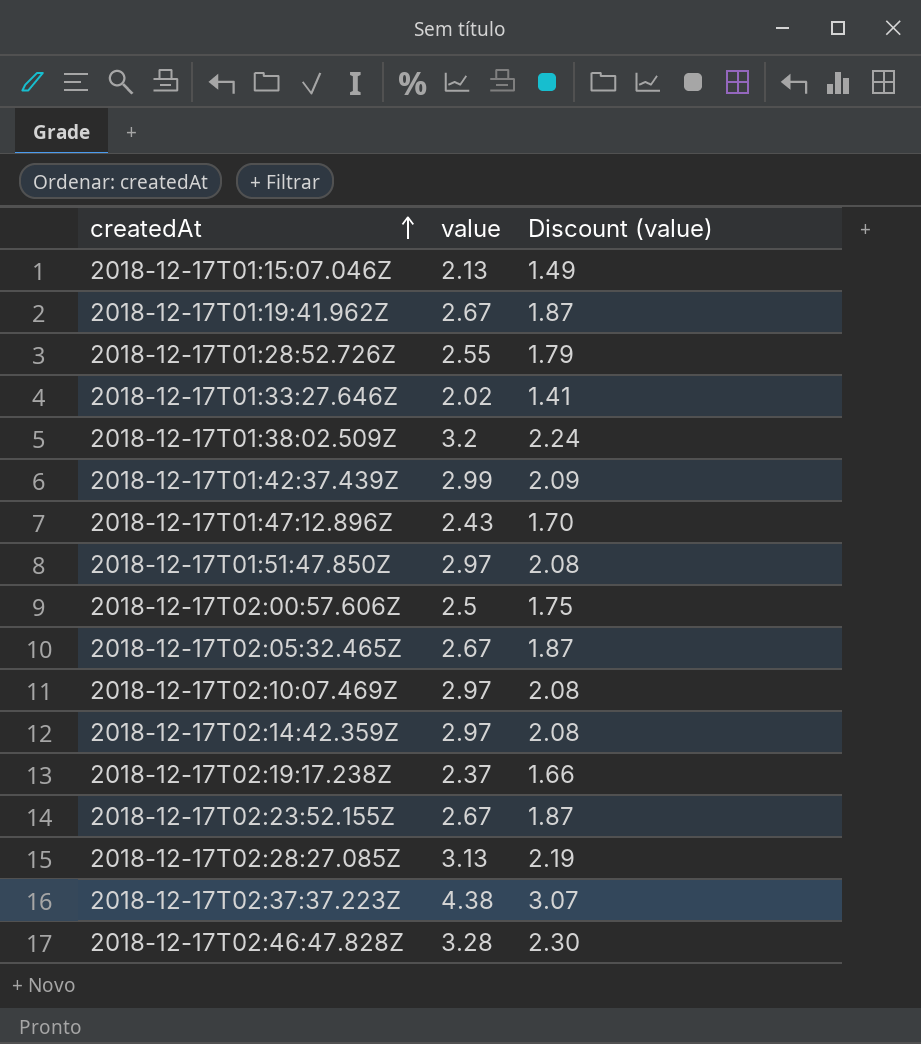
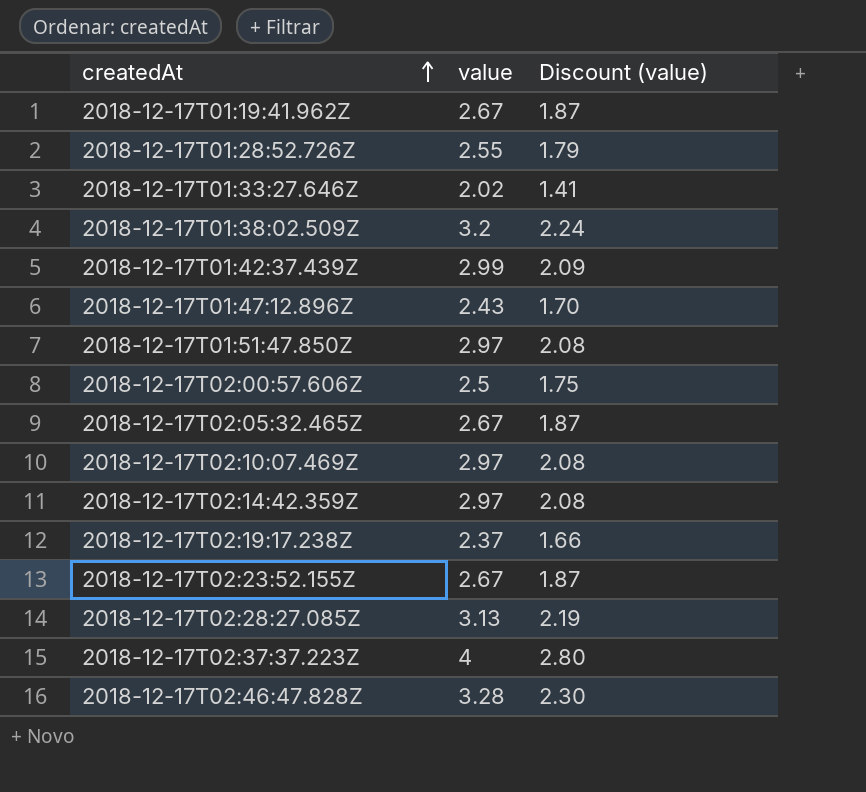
row 2018-12-17T01:15:07.046Z: 2.13 | 1.49 -> none
2018-12-17T02:37:37.223Z | value: 4.38 -> 4
2018-12-17T02:37:37.223Z | Discount (value): 3.07 -> 2.80

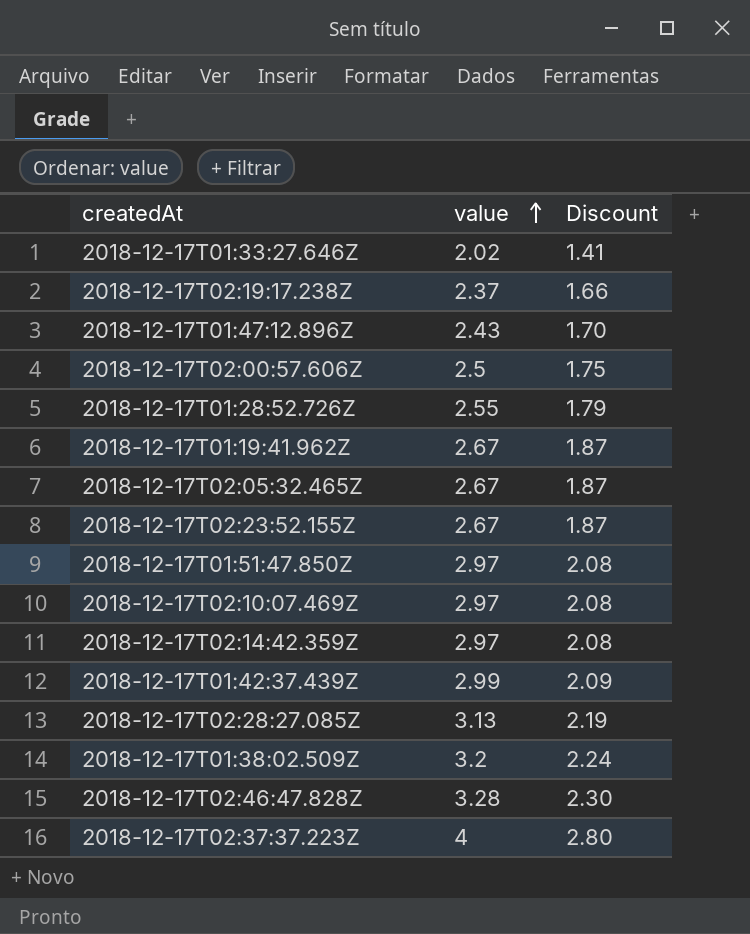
row order: createdAt ascending -> value ascending
column name: Discount (value) -> Discount

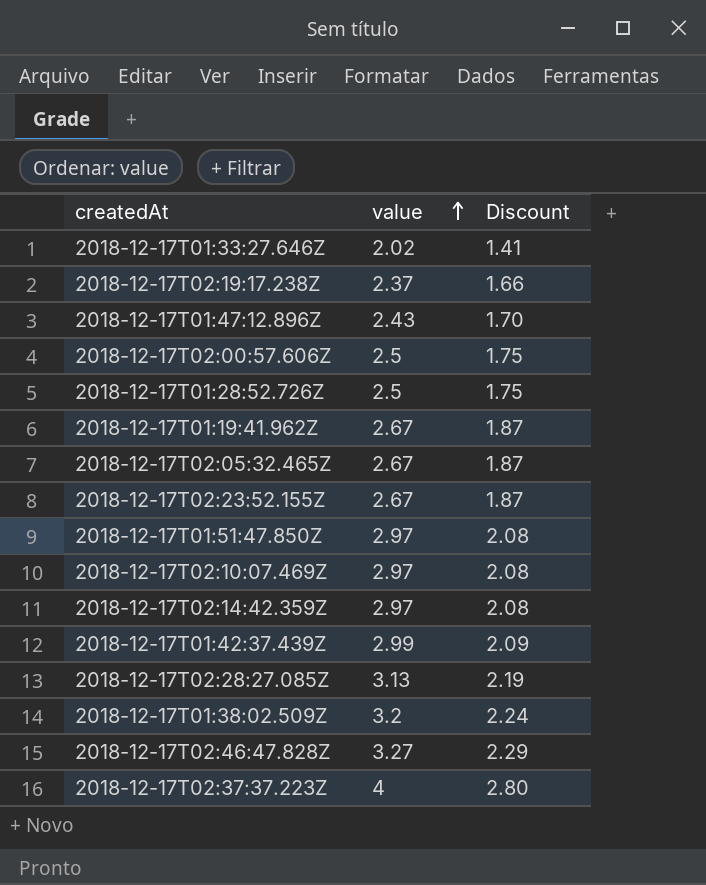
2018-12-17T01:28:52.726Z | value: 2.55 -> 2.5
2018-12-17T01:28:52.726Z | Discount: 1.79 -> 1.75
2018-12-17T02:46:47.828Z | value: 3.28 -> 3.27
2018-12-17T02:46:47.828Z | Discount: 2.30 -> 2.29

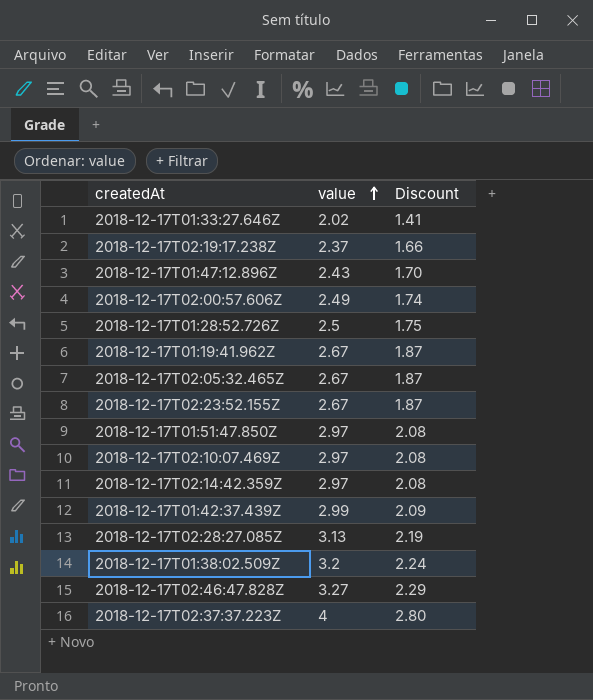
2018-12-17T02:00:57.606Z | value: 2.5 -> 2.49
2018-12-17T02:00:57.606Z | Discount: 1.75 -> 1.74

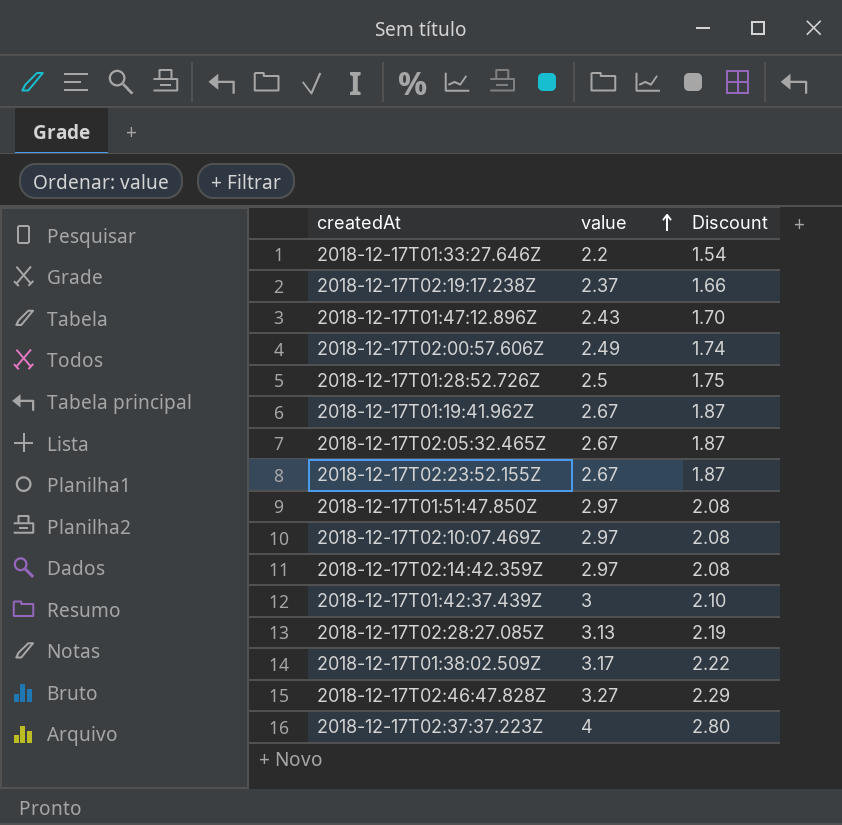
2018-12-17T01:33:27.646Z | value: 2.02 -> 2.2
2018-12-17T01:33:27.646Z | Discount: 1.41 -> 1.54
2018-12-17T01:42:37.439Z | value: 2.99 -> 3
2018-12-17T01:42:37.439Z | Discount: 2.09 -> 2.10
2018-12-17T01:38:02.509Z | value: 3.2 -> 3.17
2018-12-17T01:38:02.509Z | Discount: 2.24 -> 2.22

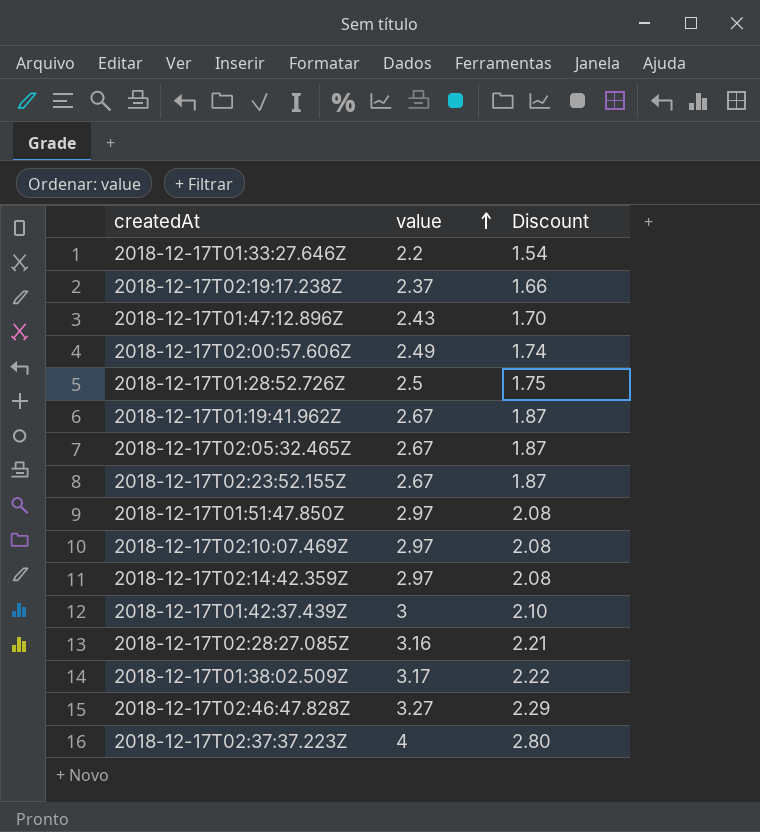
2018-12-17T02:28:27.085Z | value: 3.13 -> 3.16
2018-12-17T02:28:27.085Z | Discount: 2.19 -> 2.21

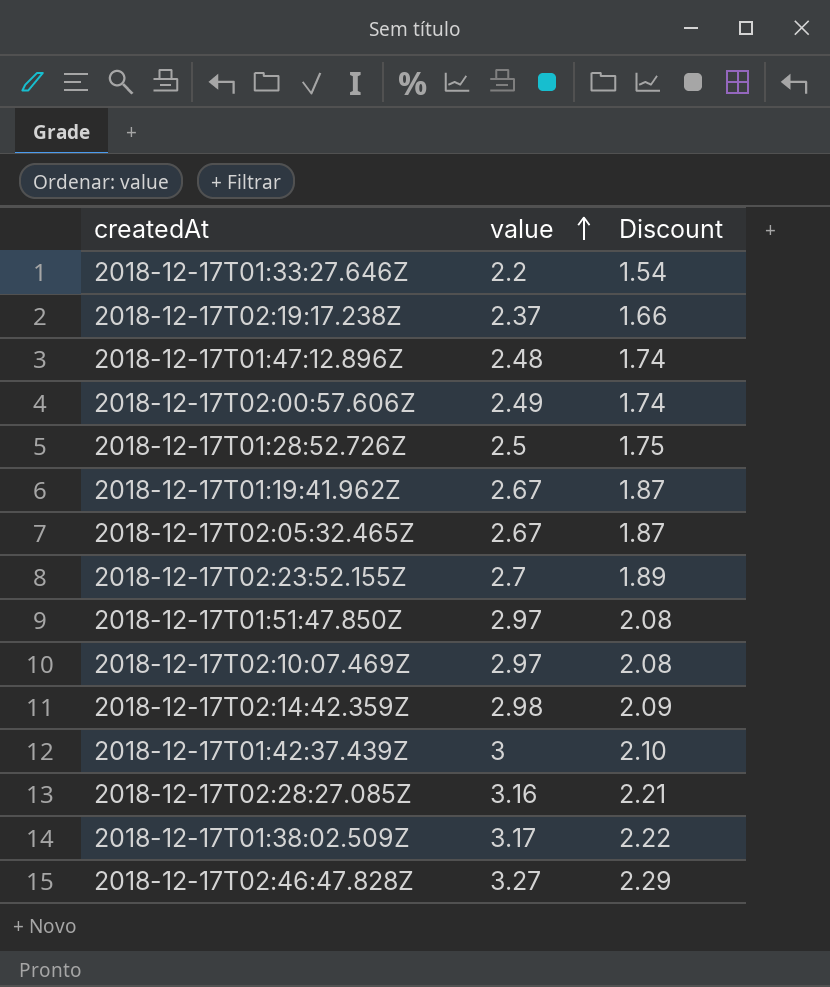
row 2018-12-17T02:37:37.223Z: 4 | 2.80 -> none
2018-12-17T01:47:12.896Z | value: 2.43 -> 2.48
2018-12-17T01:47:12.896Z | Discount: 1.70 -> 1.74
2018-12-17T02:23:52.155Z | value: 2.67 -> 2.7
2018-12-17T02:23:52.155Z | Discount: 1.87 -> 1.89
2018-12-17T02:14:42.359Z | value: 2.97 -> 2.98
2018-12-17T02:14:42.359Z | Discount: 2.08 -> 2.09

